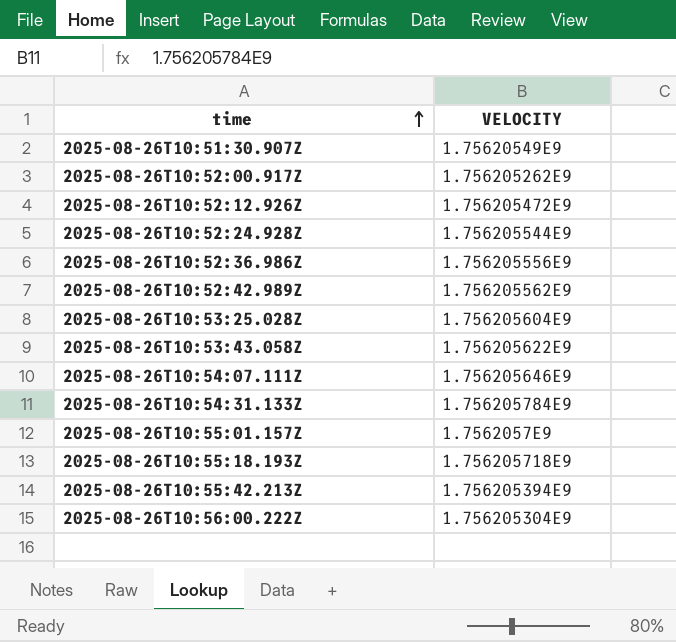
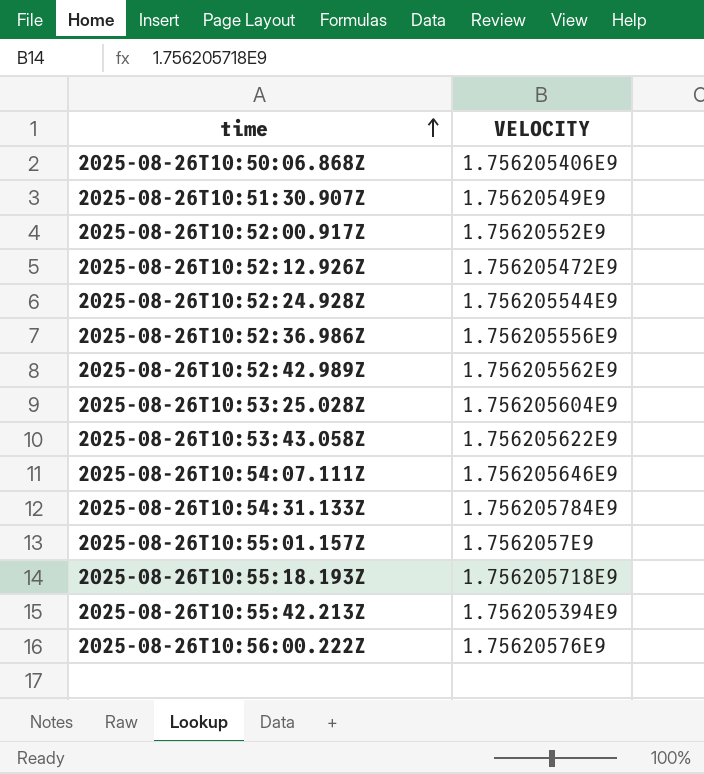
row 2025-08-26T10:50:06.868Z: none -> 1.756205406E9
2025-08-26T10:52:00.917Z | VELOCITY: 1.756205262E9 -> 1.75620552E9
2025-08-26T10:56:00.222Z | VELOCITY: 1.756205304E9 -> 1.75620576E9

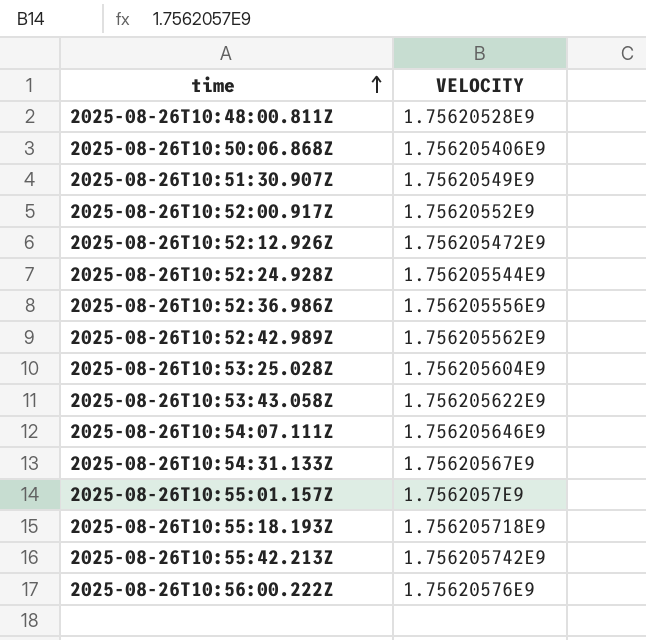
row 2025-08-26T10:48:00.811Z: none -> 1.75620528E9
2025-08-26T10:54:31.133Z | VELOCITY: 1.756205784E9 -> 1.75620567E9
2025-08-26T10:55:42.213Z | VELOCITY: 1.756205394E9 -> 1.756205742E9

